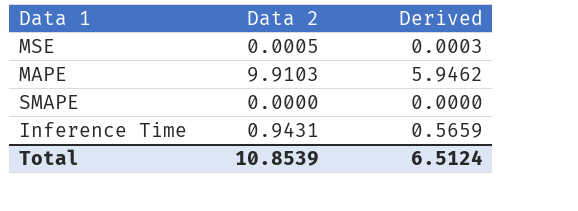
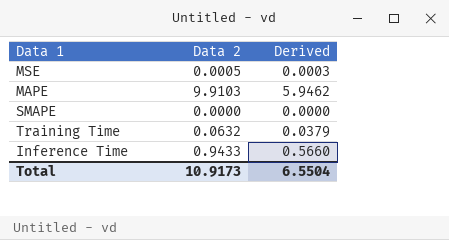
row Training Time: none -> 0.0632 | 0.0379
Inference Time | Data 2: 0.9431 -> 0.9433
Inference Time | Derived: 0.5659 -> 0.5660
Total | Data 2: 10.8539 -> 10.9173
Total | Derived: 6.5124 -> 6.5504

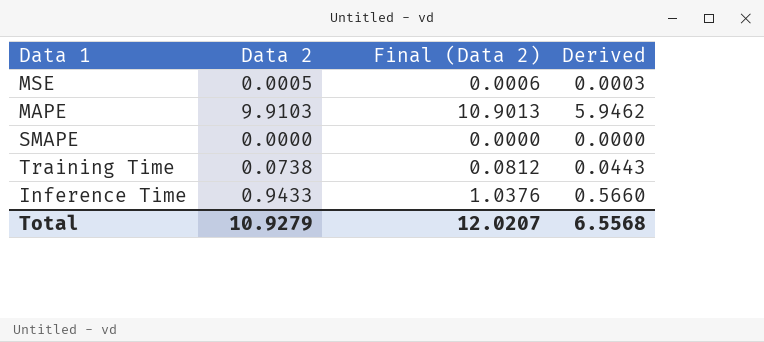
column Final (Data 2) | formula: none -> [Data 2] * 1.1
Training Time | Data 2: 0.0632 -> 0.0738
Training Time | Derived: 0.0379 -> 0.0443
Total | Data 2: 10.9173 -> 10.9279
Total | Derived: 6.5504 -> 6.5568

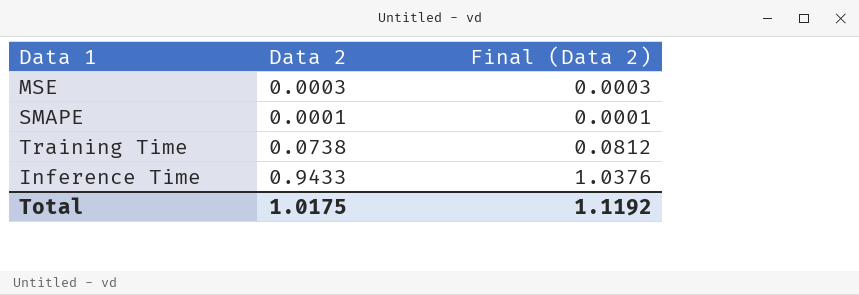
column Derived | formula: [Data 2] * 0.6 -> none
row MAPE: 9.9103 | 10.9013 | 5.9462 -> none
MSE | Data 2: 0.0005 -> 0.0003
MSE | Final (Data 2): 0.0006 -> 0.0003
SMAPE | Data 2: 0.0000 -> 0.0001
SMAPE | Final (Data 2): 0.0000 -> 0.0001
Total | Data 2: 10.9279 -> 1.0175
Total | Final (Data 2): 12.0207 -> 1.1192

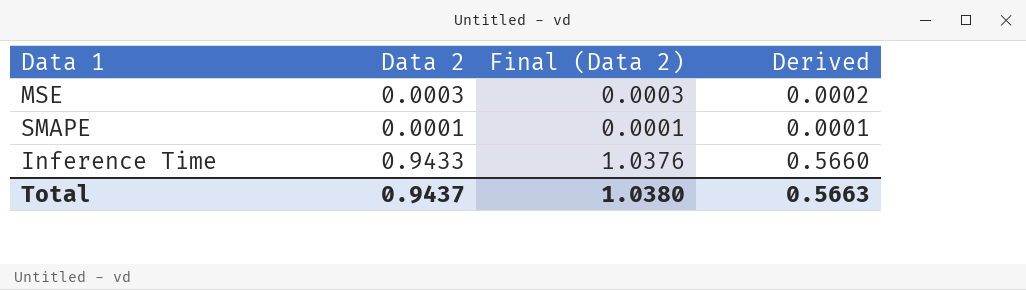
column Derived | formula: none -> [Data 2] * 0.6
row Training Time: 0.0738 | 0.0812 -> none
Total | Data 2: 1.0175 -> 0.9437
Total | Final (Data 2): 1.1192 -> 1.0380

